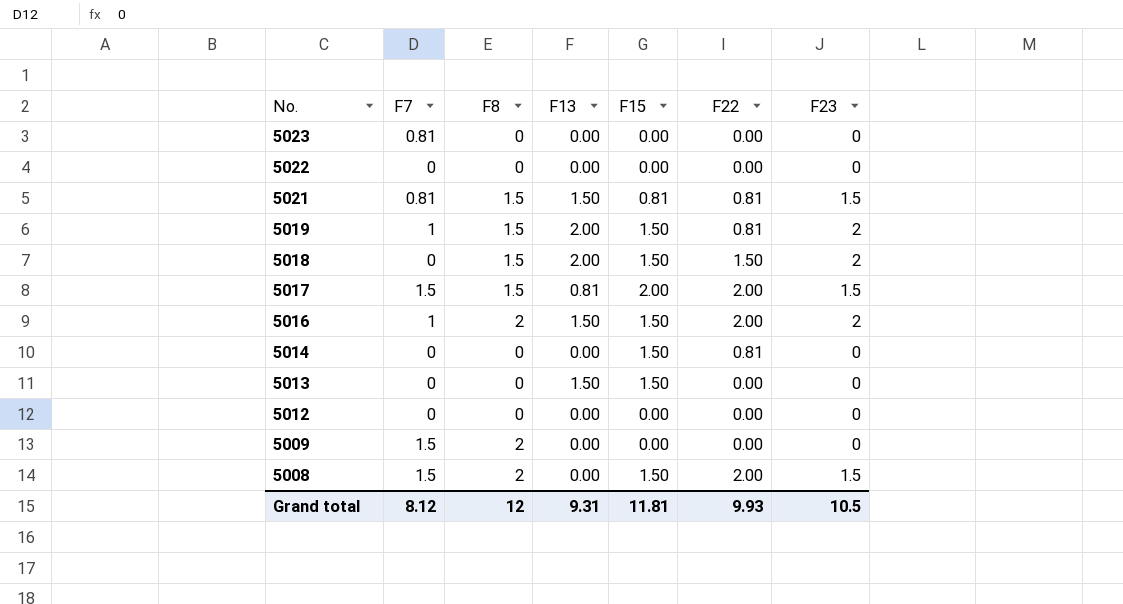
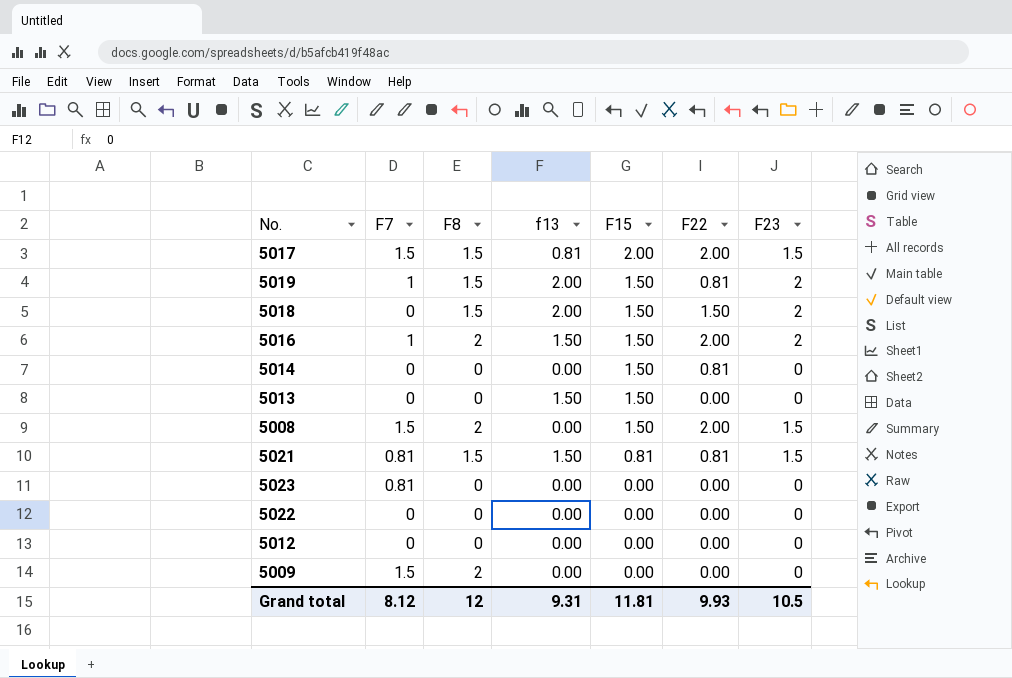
row order: No. descending -> F15 descending
column name: F13 -> f13

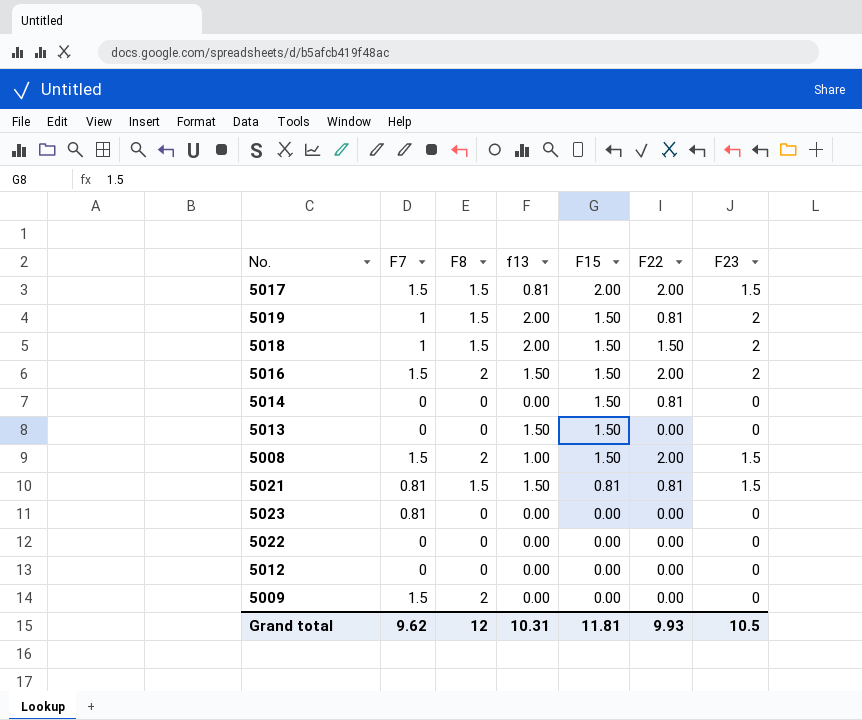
5018 | F7: 0 -> 1
5016 | F7: 1 -> 1.5
5008 | f13: 0.00 -> 1.00
Grand total | F7: 8.12 -> 9.62
Grand total | f13: 9.31 -> 10.31

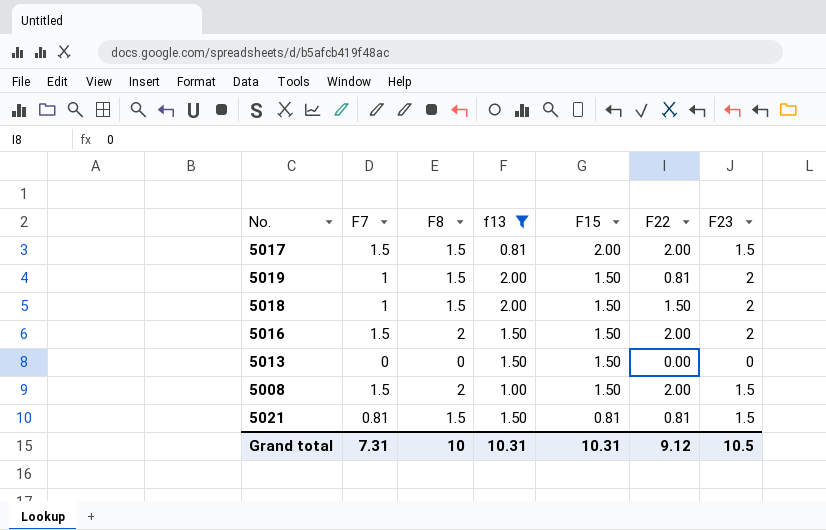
filter: none -> f13 != 0.00
Grand total | F7: 9.62 -> 7.31
Grand total | F8: 12 -> 10
Grand total | F15: 11.81 -> 10.31
Grand total | F22: 9.93 -> 9.12

